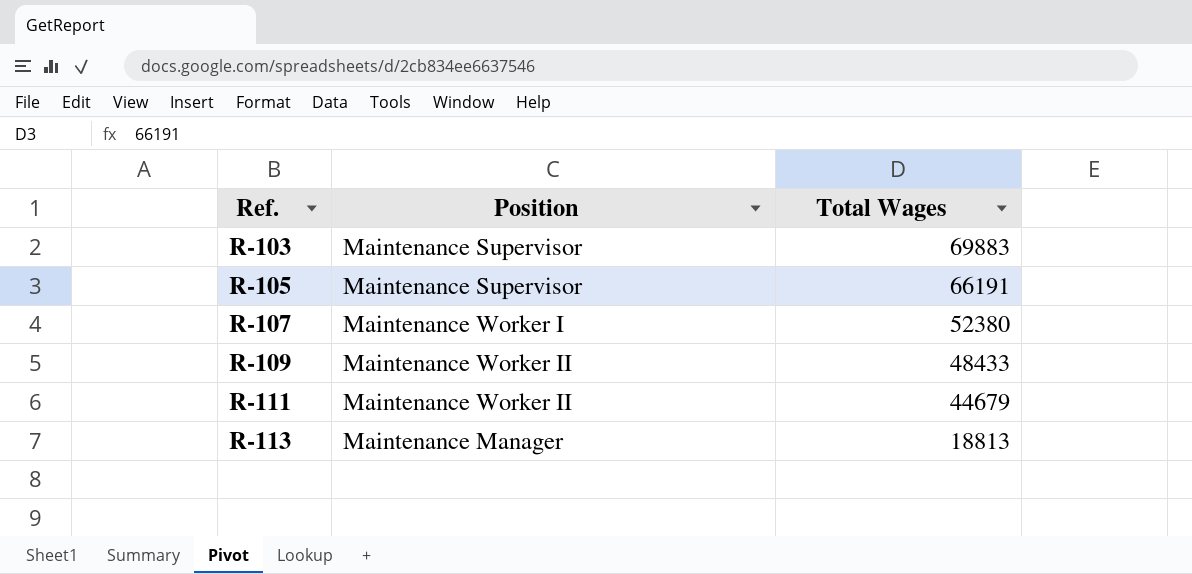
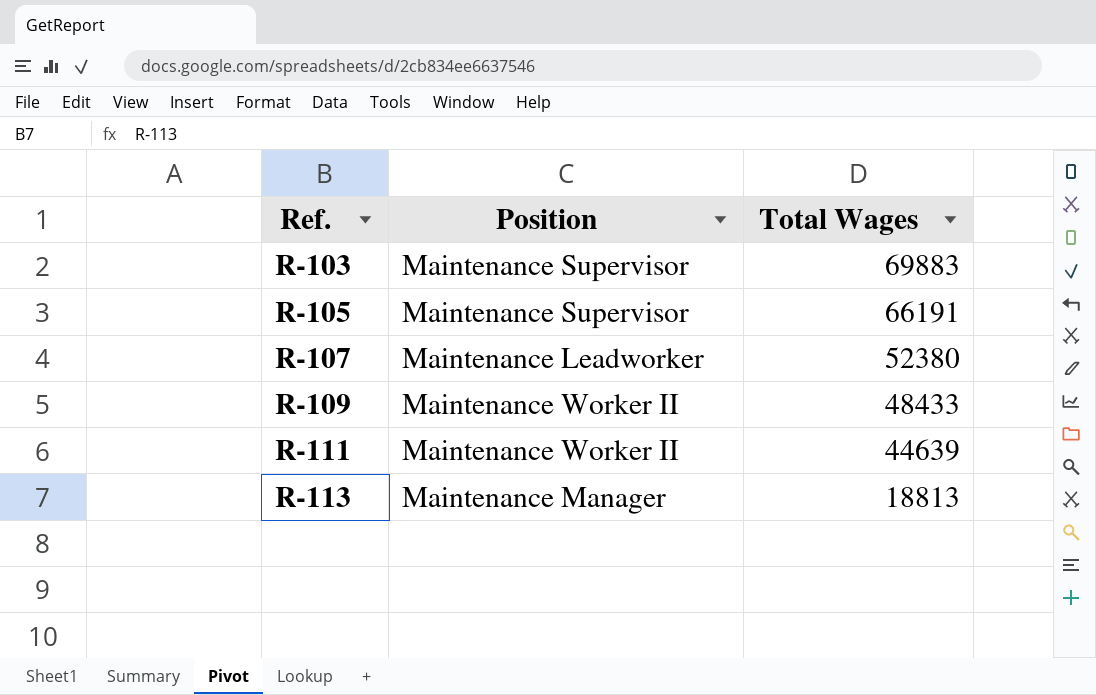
R-107 | Position: Maintenance Worker I -> Maintenance Leadworker
R-111 | Total Wages: 44679 -> 44639

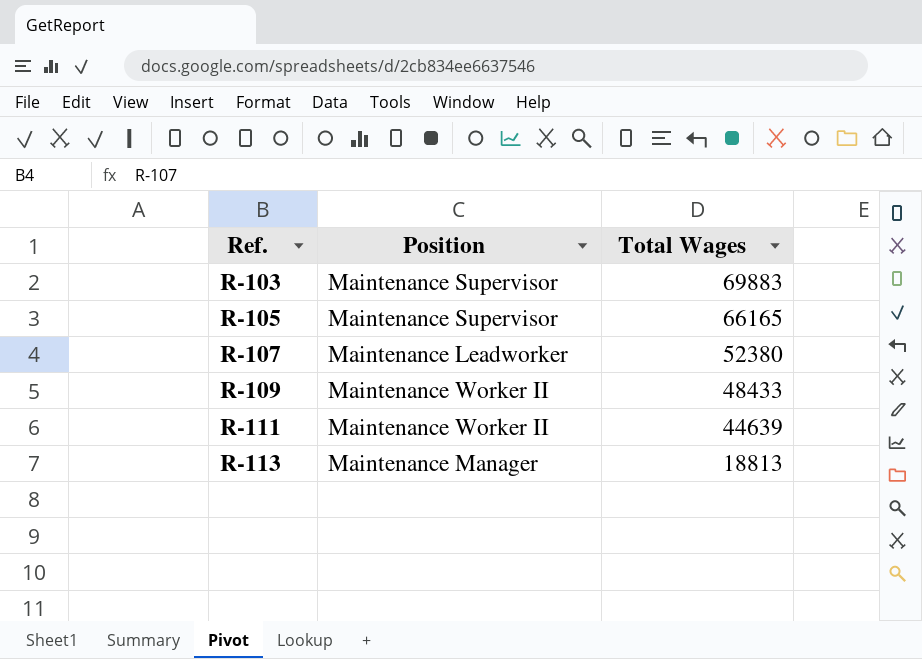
R-105 | Total Wages: 66191 -> 66165

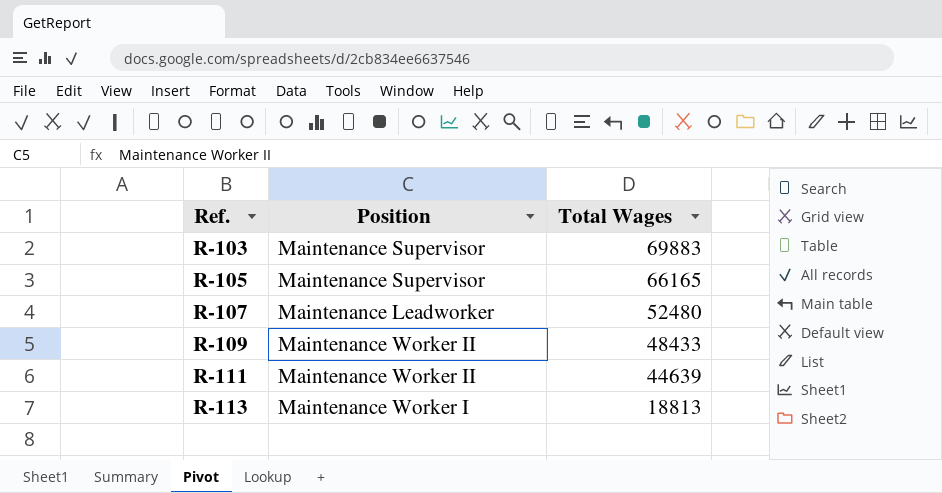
R-107 | Total Wages: 52380 -> 52480
R-113 | Position: Maintenance Manager -> Maintenance Worker I

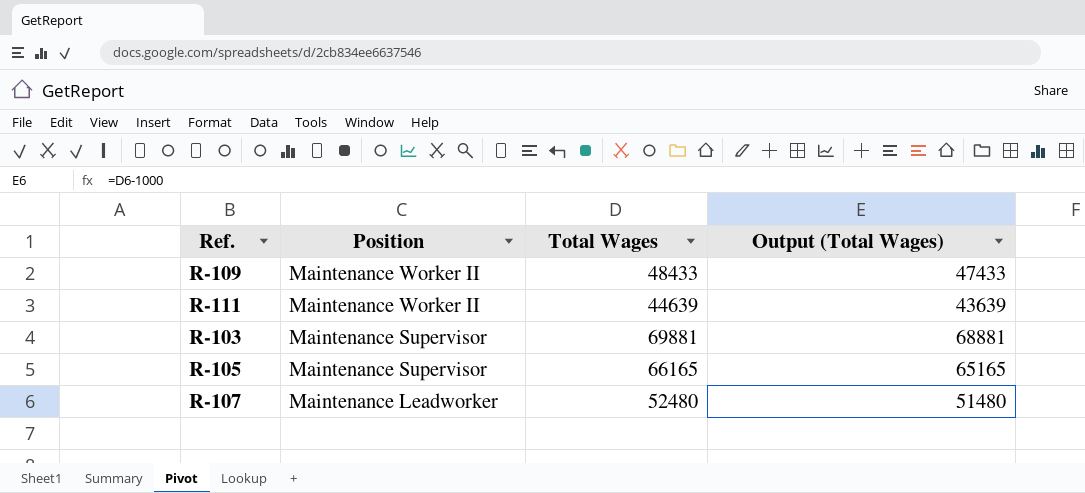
row order: Ref. ascending -> Position descending
column Output (Total Wages) | formula: none -> [Total Wages] - 1000
row R-113: Maintenance Worker I | 18813 -> none
R-103 | Total Wages: 69883 -> 69881

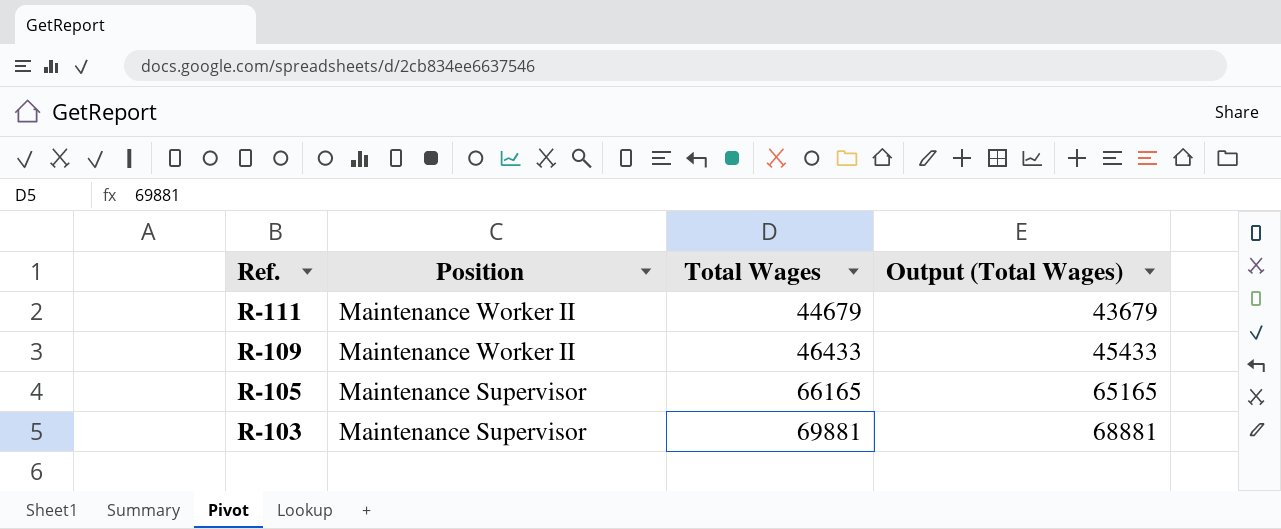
row order: Position descending -> Ref. descending
row R-107: Maintenance Leadworker | 52480 | 51480 -> none
R-111 | Total Wages: 44639 -> 44679
R-111 | Output (Total Wages): 43639 -> 43679
R-109 | Total Wages: 48433 -> 46433
R-109 | Output (Total Wages): 47433 -> 45433

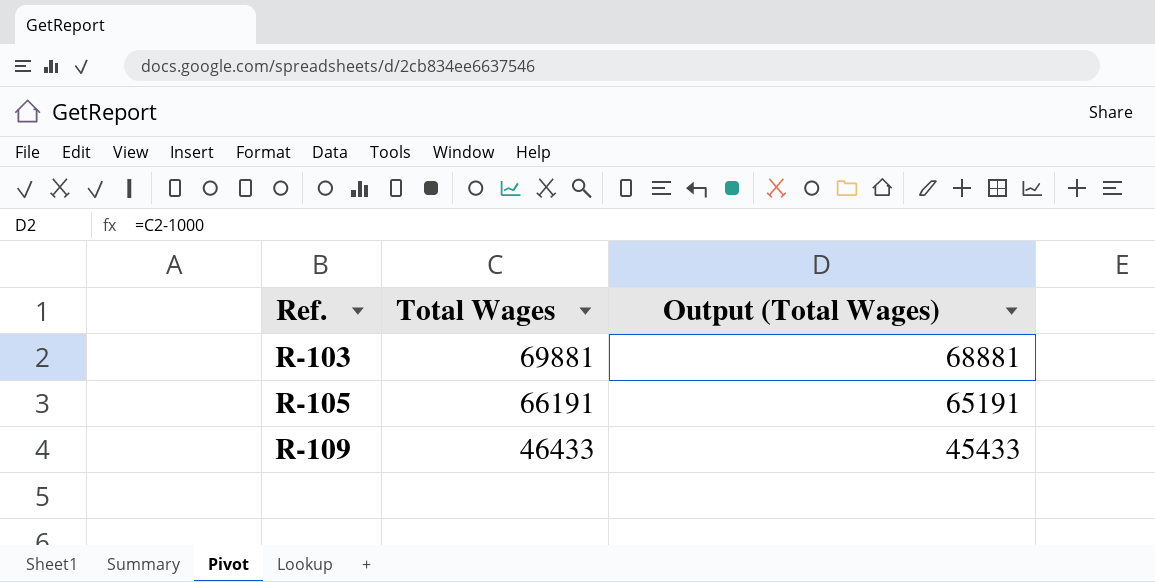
row order: Ref. descending -> Ref. ascending
column Position | position: 2 -> none
row R-111: Maintenance Worker II | 44679 | 43679 -> none
R-105 | Total Wages: 66165 -> 66191
R-105 | Output (Total Wages): 65165 -> 65191

